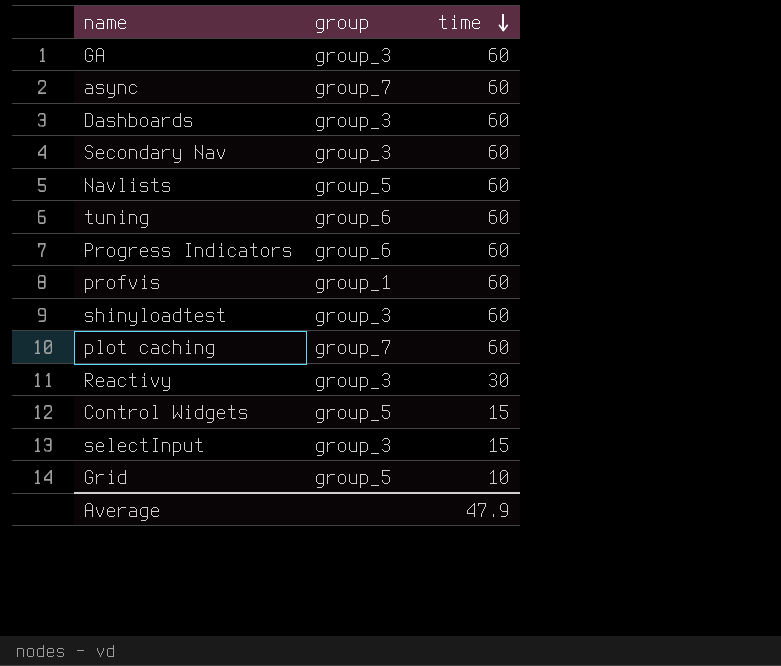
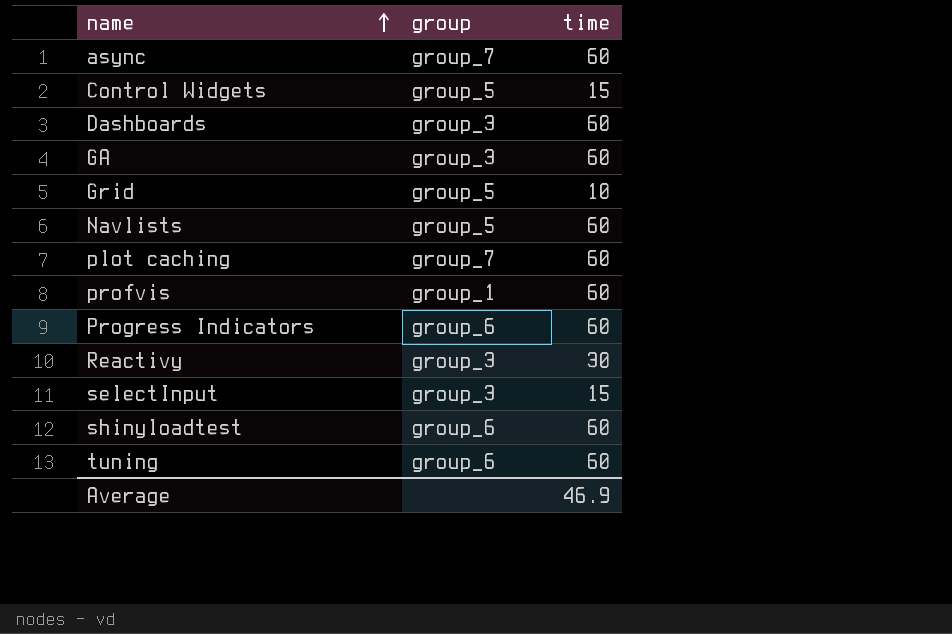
row order: time descending -> name ascending
row Secondary Nav: group_3 | 60 -> none
shinyloadtest | group: group_3 -> group_6
Average | time: 47.9 -> 46.9

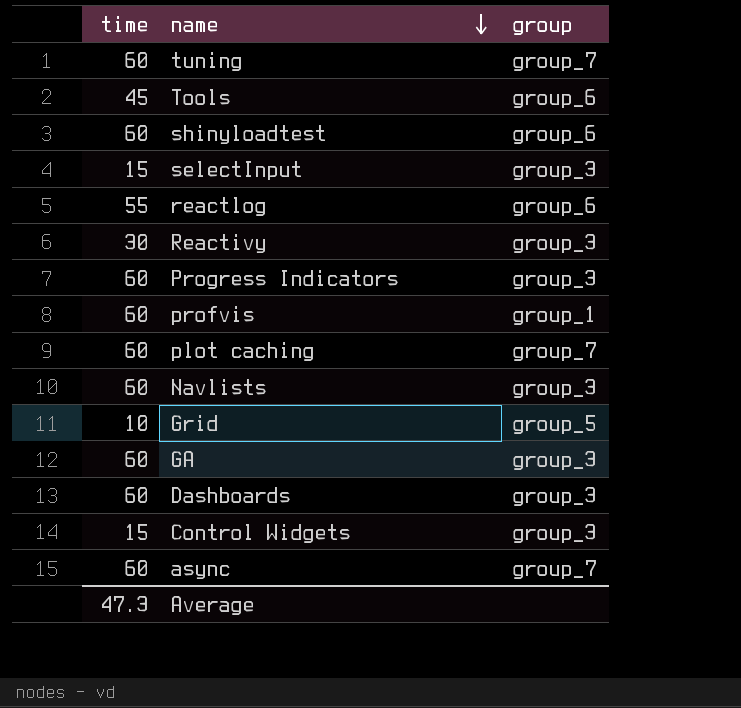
row order: name ascending -> name descending
column time | position: 3 -> 1
tuning | group: group_6 -> group_7
row Tools: none -> 45 | group_6
row reactlog: none -> 55 | group_6
Progress Indicators | group: group_6 -> group_3
Navlists | group: group_5 -> group_3
Control Widgets | group: group_5 -> group_3
Average | time: 46.9 -> 47.3

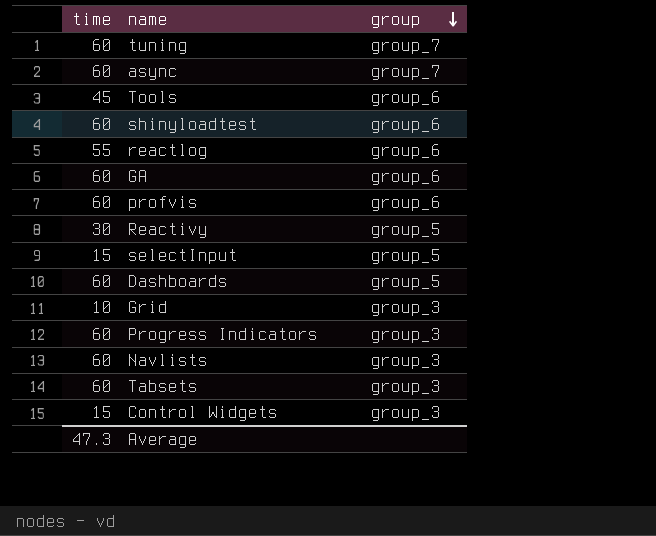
row order: name descending -> group descending
row plot caching: 60 | group_7 -> none
GA | group: group_3 -> group_6
profvis | group: group_1 -> group_6
Reactivy | group: group_3 -> group_5
selectInput | group: group_3 -> group_5
Dashboards | group: group_3 -> group_5
Grid | group: group_5 -> group_3
row Tabsets: none -> 60 | group_3

